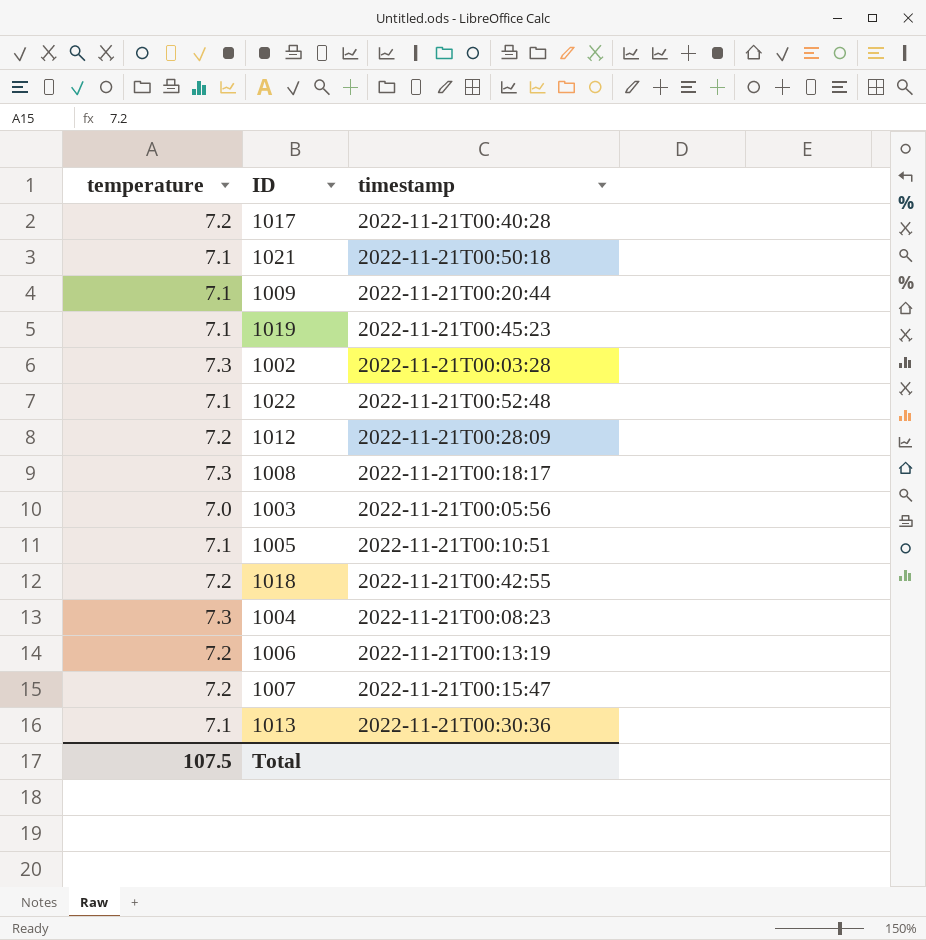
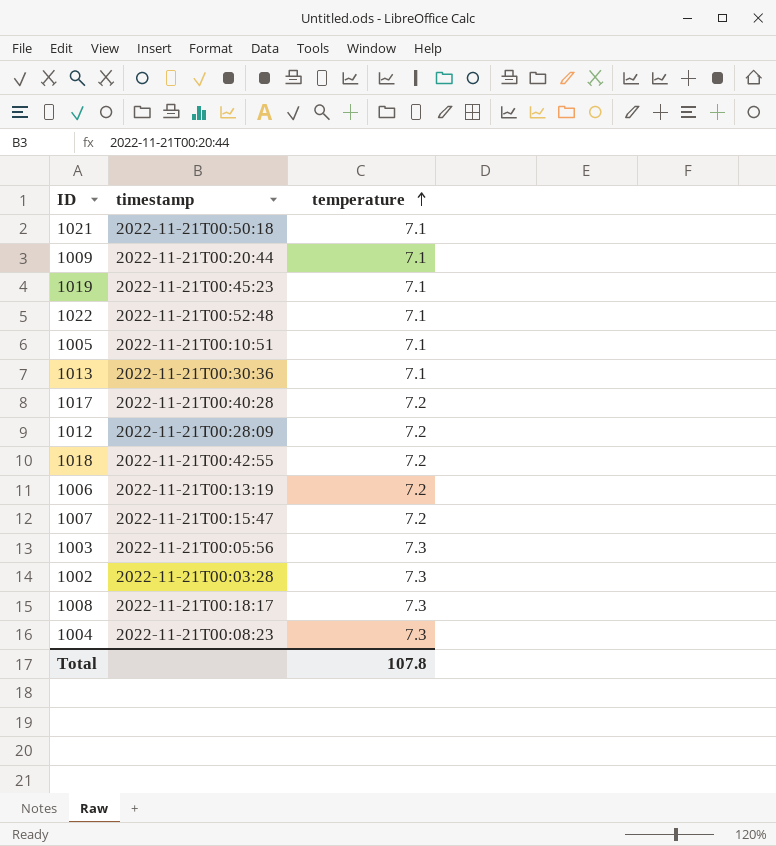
row order: none -> temperature ascending
column temperature | position: 1 -> 3
1003 | temperature: 7.0 -> 7.3
Total | temperature: 107.5 -> 107.8

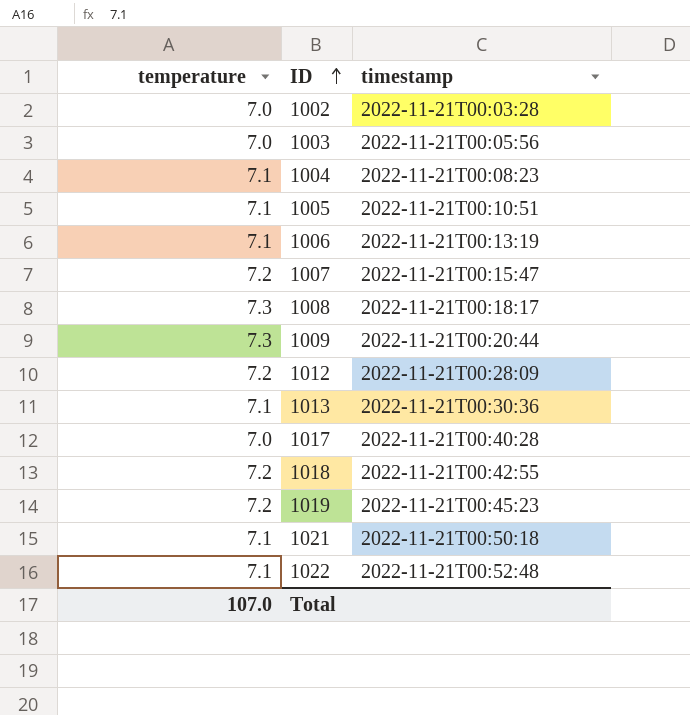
row order: temperature ascending -> ID ascending
column temperature | position: 3 -> 1
1002 | temperature: 7.3 -> 7.0
1003 | temperature: 7.3 -> 7.0
1004 | temperature: 7.3 -> 7.1
1006 | temperature: 7.2 -> 7.1
1009 | temperature: 7.1 -> 7.3
1017 | temperature: 7.2 -> 7.0
1019 | temperature: 7.1 -> 7.2
Total | temperature: 107.8 -> 107.0

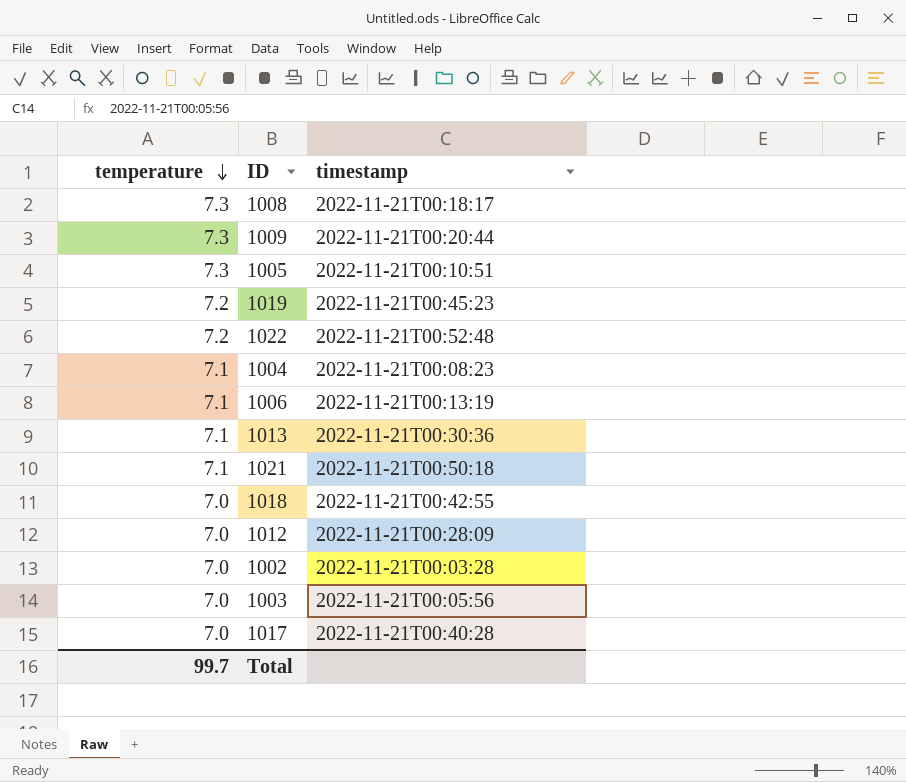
row order: ID ascending -> temperature descending
row 1007: 7.2 | 2022-11-21T00:15:47 -> none
1005 | temperature: 7.1 -> 7.3
1022 | temperature: 7.1 -> 7.2
1018 | temperature: 7.2 -> 7.0
1012 | temperature: 7.2 -> 7.0
Total | temperature: 107.0 -> 99.7

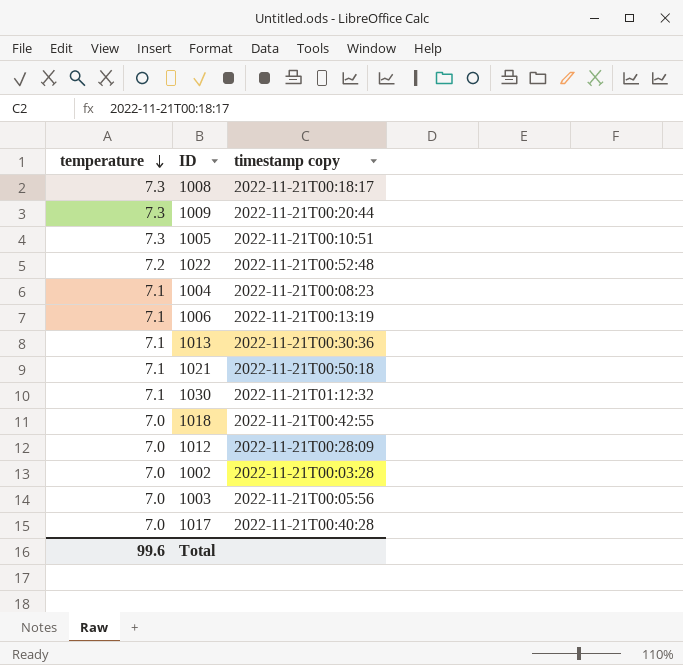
column name: timestamp -> timestamp copy
row 1019: 7.2 | 2022-11-21T00:45:23 -> none
row 1030: none -> 7.1 | 2022-11-21T01:12:32
Total | temperature: 99.7 -> 99.6

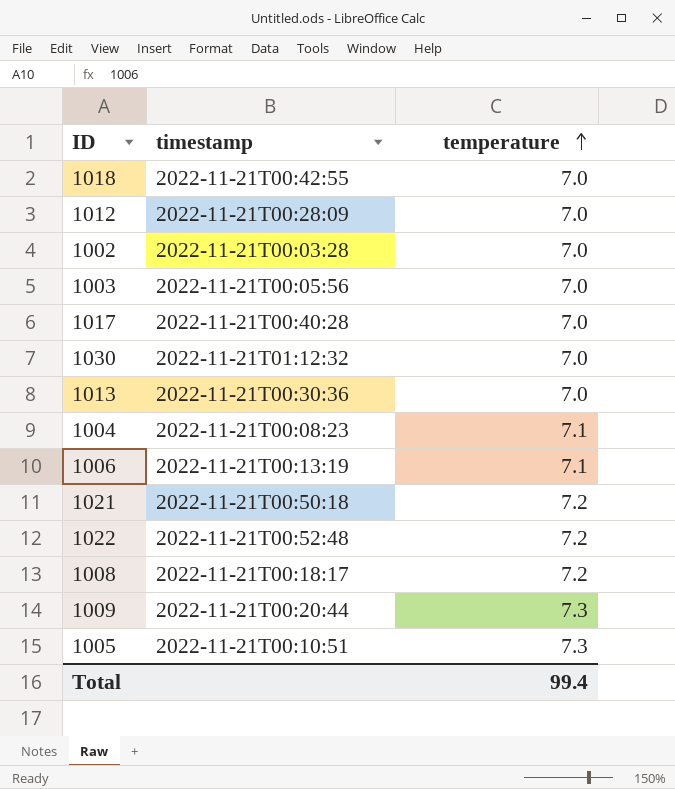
row order: temperature descending -> temperature ascending
column name: timestamp copy -> timestamp
column temperature | position: 1 -> 3
1030 | temperature: 7.1 -> 7.0
1013 | temperature: 7.1 -> 7.0
1021 | temperature: 7.1 -> 7.2
1008 | temperature: 7.3 -> 7.2
Total | temperature: 99.6 -> 99.4

